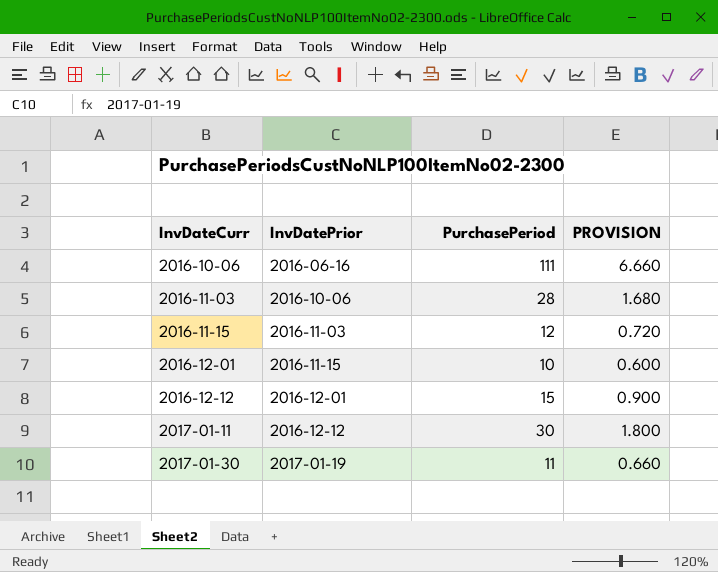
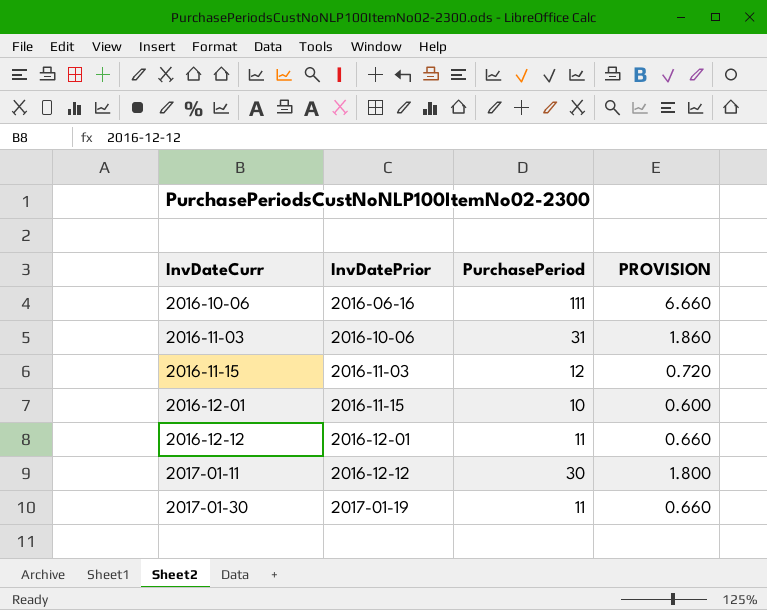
2016-11-03 | PurchasePeriod: 28 -> 31
2016-11-03 | PROVISION: 1.680 -> 1.860
2016-12-12 | PurchasePeriod: 15 -> 11
2016-12-12 | PROVISION: 0.900 -> 0.660

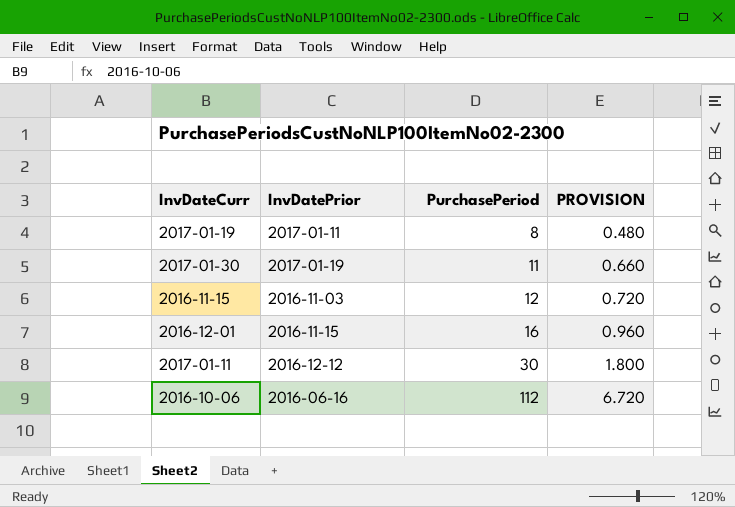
row order: InvDateCurr ascending -> PurchasePeriod ascending
row 2016-11-03: 2016-10-06 | 31 | 1.860 -> none
row 2016-12-12: 2016-12-01 | 11 | 0.660 -> none
row 2017-01-19: none -> 2017-01-11 | 8 | 0.480
2016-12-01 | PurchasePeriod: 10 -> 16
2016-12-01 | PROVISION: 0.600 -> 0.960
2016-10-06 | PurchasePeriod: 111 -> 112
2016-10-06 | PROVISION: 6.660 -> 6.720

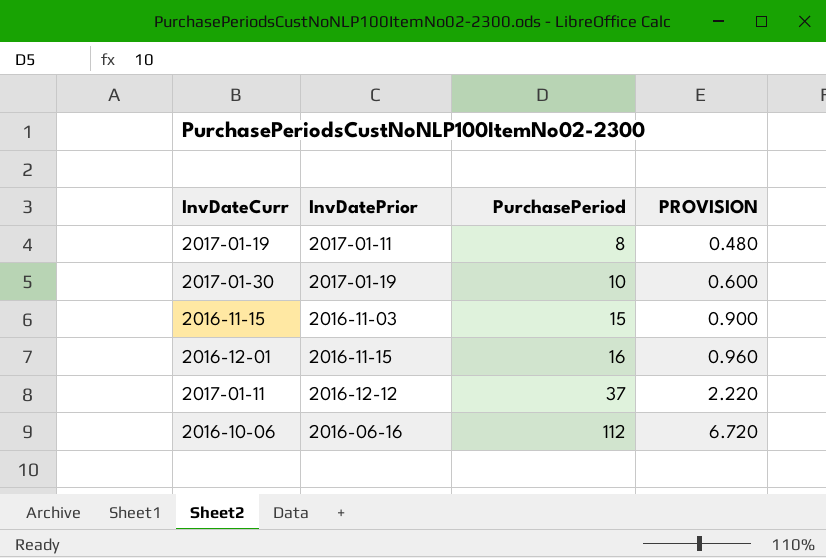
2017-01-30 | PurchasePeriod: 11 -> 10
2017-01-30 | PROVISION: 0.660 -> 0.600
2016-11-15 | PurchasePeriod: 12 -> 15
2016-11-15 | PROVISION: 0.720 -> 0.900
2017-01-11 | PurchasePeriod: 30 -> 37
2017-01-11 | PROVISION: 1.800 -> 2.220

